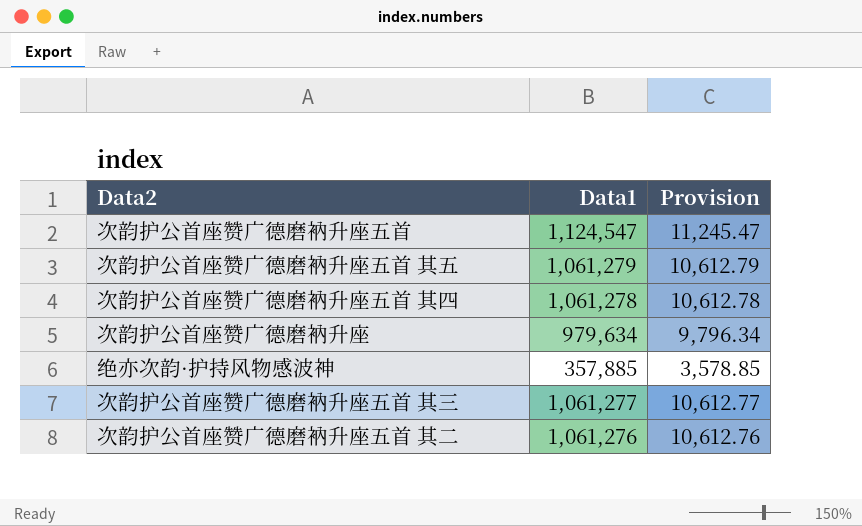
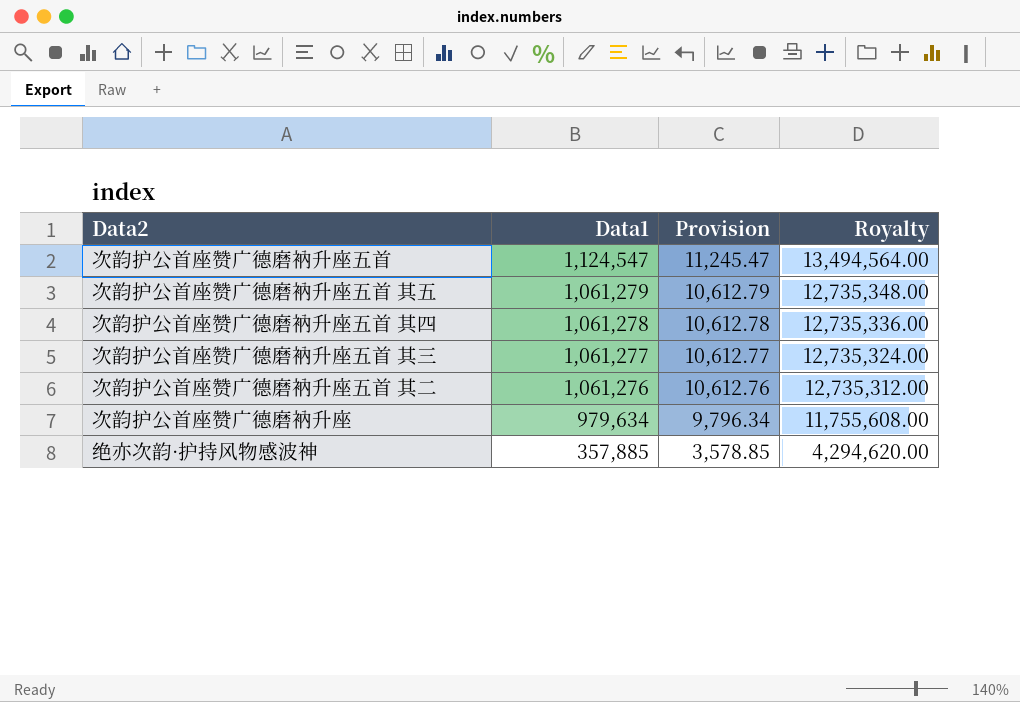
row order: none -> Data1 descending
column Royalty | formula: none -> [Data1] * 12

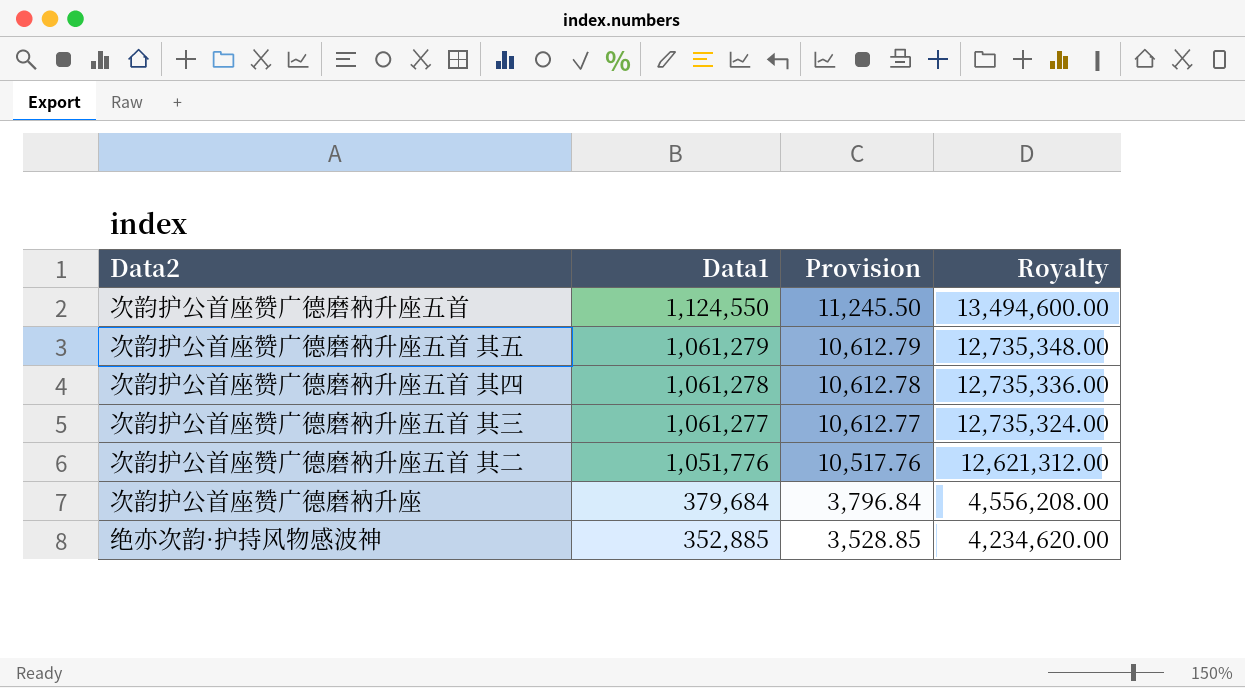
次韵护公首座赞广德磨衲升座五首 | Data1: 1,124,547 -> 1,124,550
次韵护公首座赞广德磨衲升座五首 | Provision: 11,245.47 -> 11,245.50
次韵护公首座赞广德磨衲升座五首 | Royalty: 13,494,564.00 -> 13,494,600.00
次韵护公首座赞广德磨衲升座五首 其二 | Data1: 1,061,276 -> 1,051,776
次韵护公首座赞广德磨衲升座五首 其二 | Provision: 10,612.76 -> 10,517.76
次韵护公首座赞广德磨衲升座五首 其二 | Royalty: 12,735,312.00 -> 12,621,312.00
次韵护公首座赞广德磨衲升座 | Data1: 979,634 -> 379,684
次韵护公首座赞广德磨衲升座 | Provision: 9,796.34 -> 3,796.84
次韵护公首座赞广德磨衲升座 | Royalty: 11,755,608.00 -> 4,556,208.00
绝亦次韵·护持风物感波神 | Data1: 357,885 -> 352,885
绝亦次韵·护持风物感波神 | Provision: 3,578.85 -> 3,528.85
绝亦次韵·护持风物感波神 | Royalty: 4,294,620.00 -> 4,234,620.00

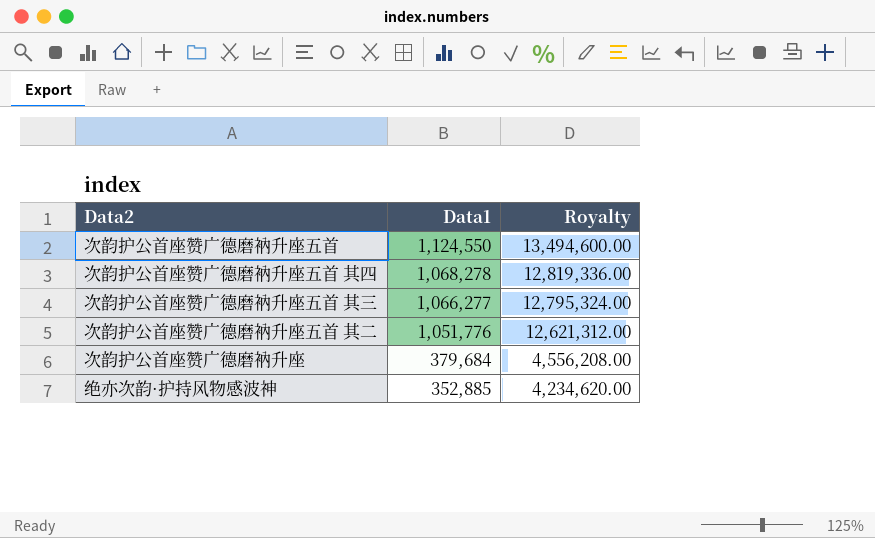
column Provision | formula: [Data1] * 0.01 -> none
row 次韵护公首座赞广德磨衲升座五首 其五: 1,061,279 | 10,612.79 | 12,735,348.00 -> none
次韵护公首座赞广德磨衲升座五首 其四 | Data1: 1,061,278 -> 1,068,278
次韵护公首座赞广德磨衲升座五首 其四 | Royalty: 12,735,336.00 -> 12,819,336.00
次韵护公首座赞广德磨衲升座五首 其三 | Data1: 1,061,277 -> 1,066,277
次韵护公首座赞广德磨衲升座五首 其三 | Royalty: 12,735,324.00 -> 12,795,324.00

